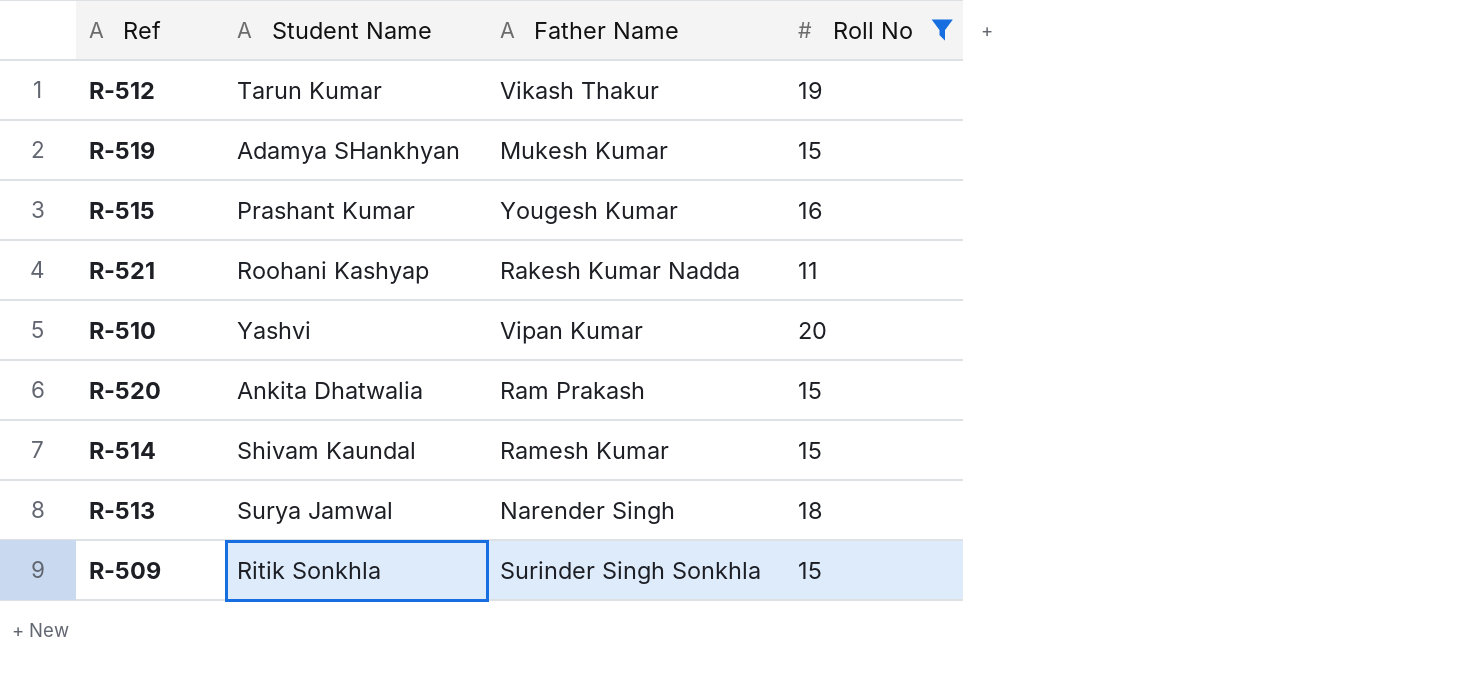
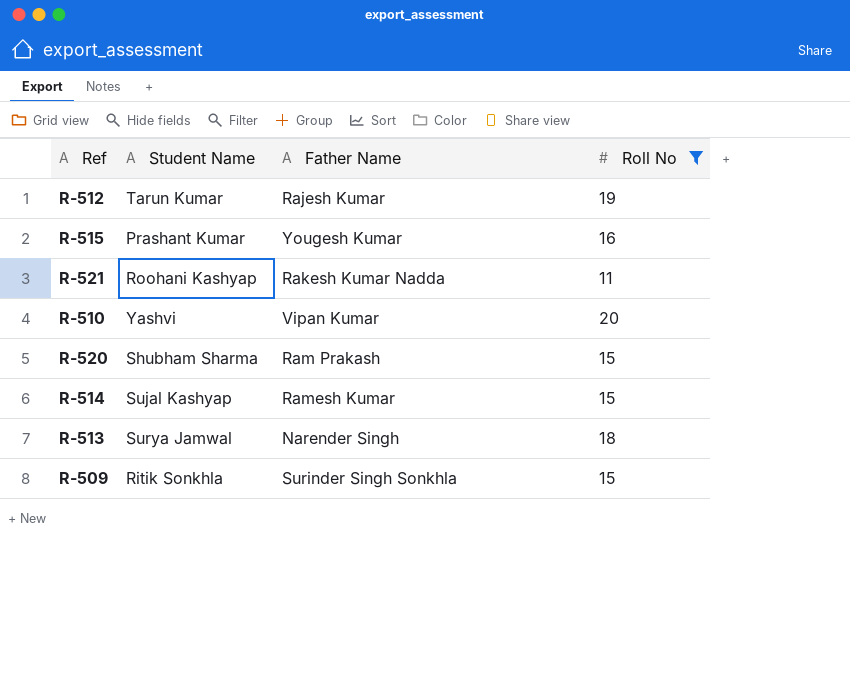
row R-519: Adamya SHankhyan | Mukesh Kumar | 15 -> none
R-512 | Father Name: Vikash Thakur -> Rajesh Kumar
R-520 | Student Name: Ankita Dhatwalia -> Shubham Sharma
R-514 | Student Name: Shivam Kaundal -> Sujal Kashyap

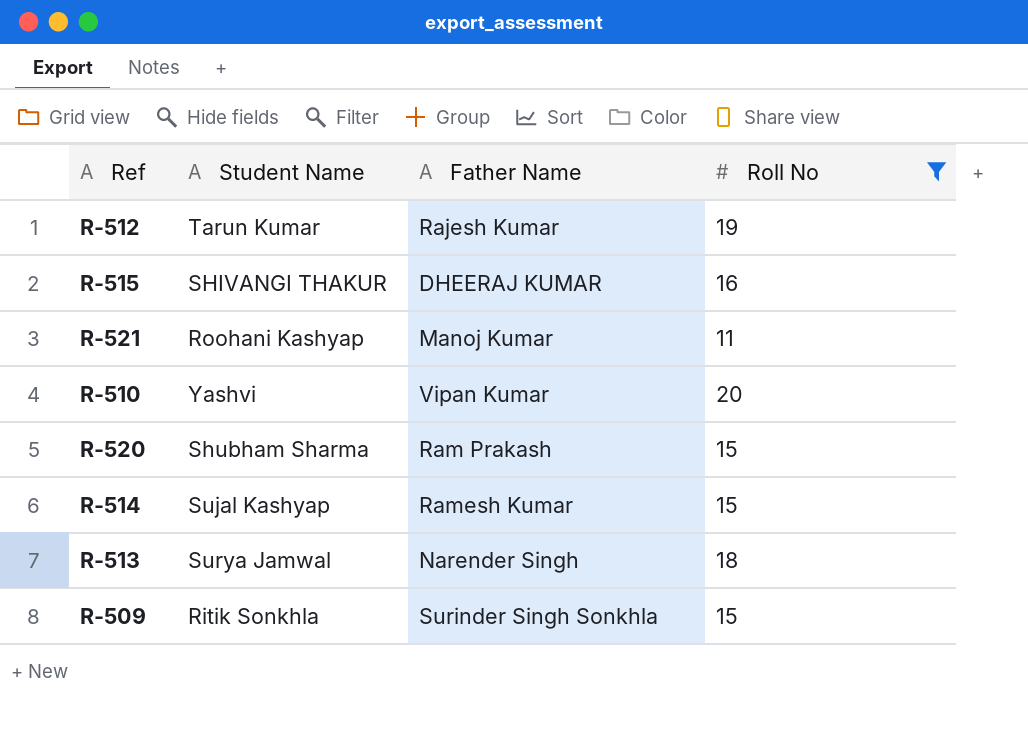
R-515 | Student Name: Prashant Kumar -> SHIVANGI THAKUR
R-515 | Father Name: Yougesh Kumar -> DHEERAJ KUMAR
R-521 | Father Name: Rakesh Kumar Nadda -> Manoj Kumar

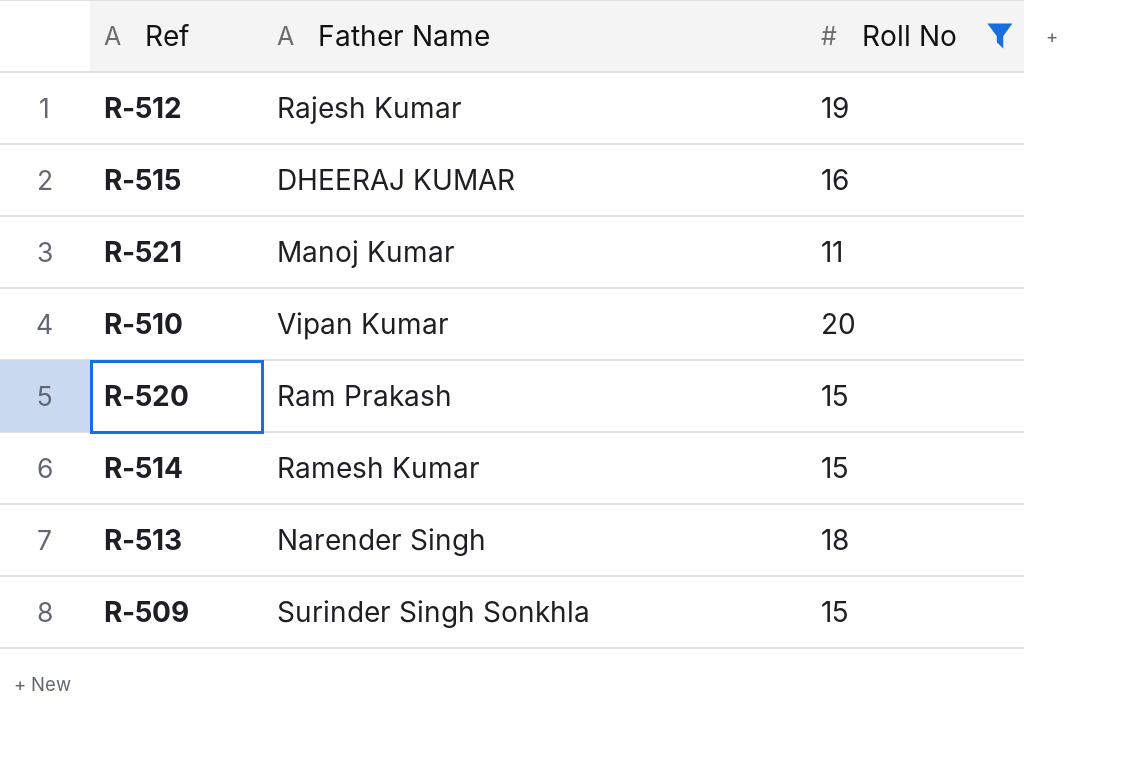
column Student Name | position: 2 -> none

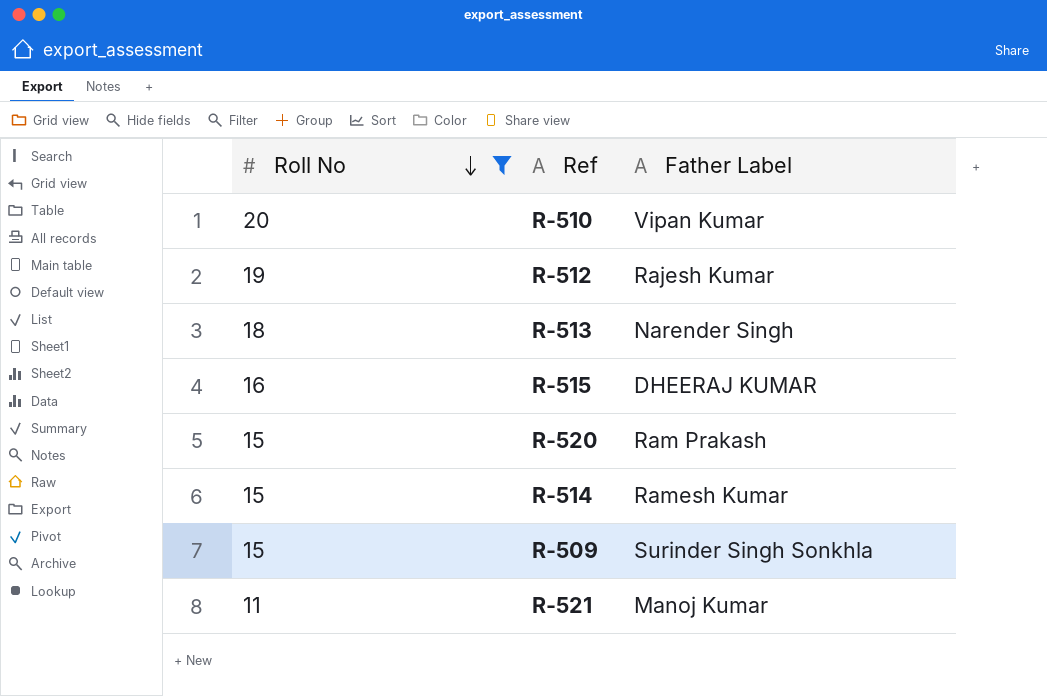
row order: none -> Roll No descending
column Roll No | position: 3 -> 1
column name: Father Name -> Father Label

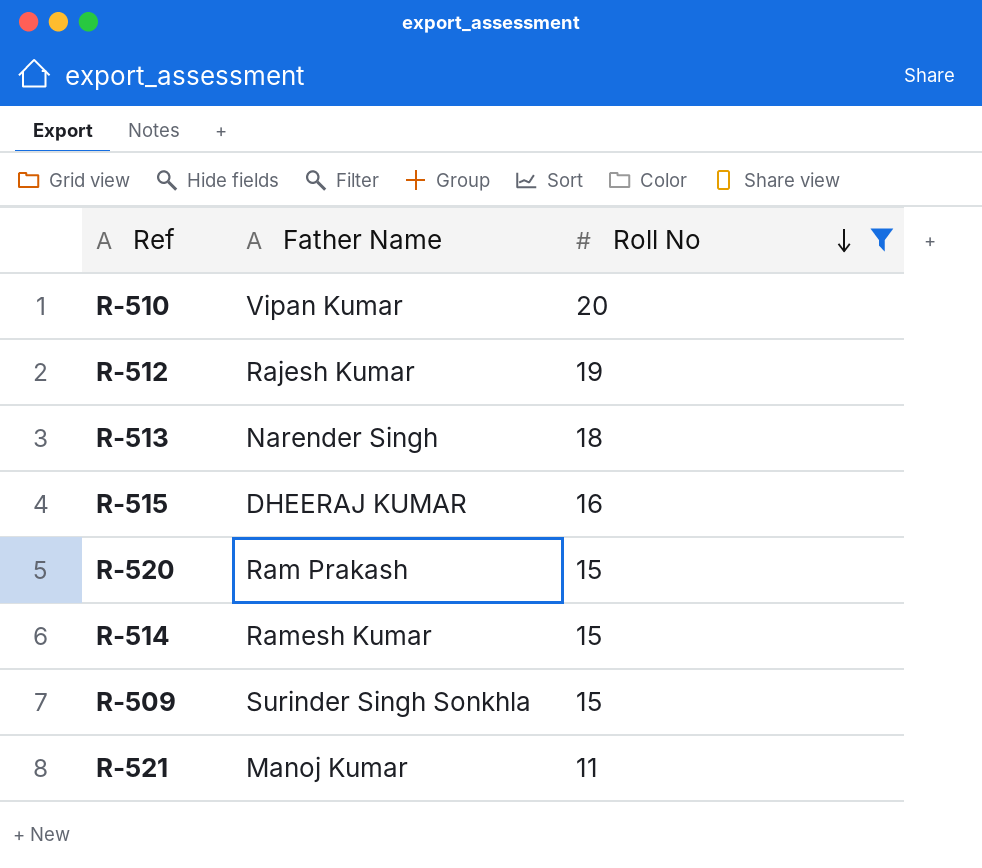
column name: Father Label -> Father Name
column Roll No | position: 1 -> 3

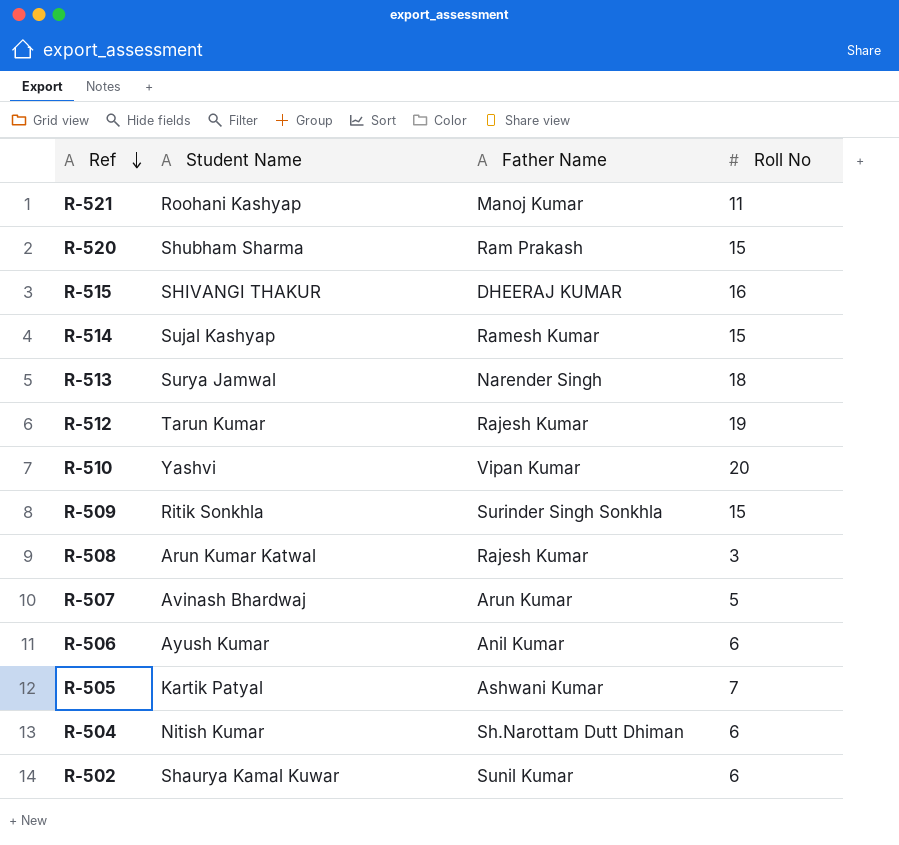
filter: Roll No >= 11 -> none
row order: Roll No descending -> Ref descending
column Student Name | position: none -> 2

